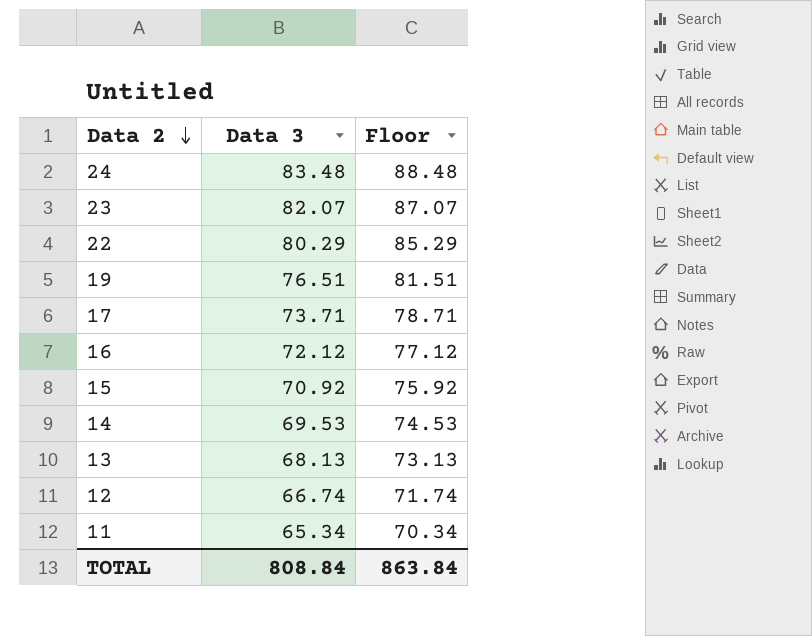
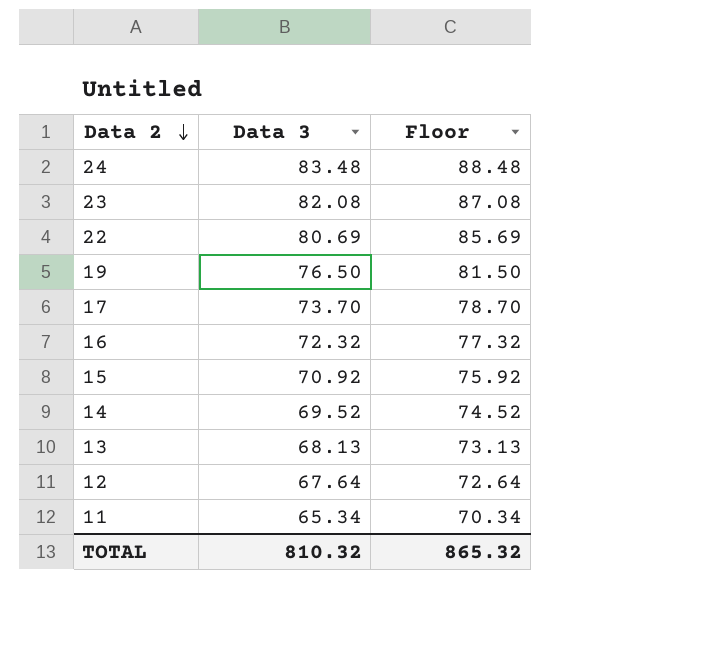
23 | Data 3: 82.07 -> 82.08
23 | Floor: 87.07 -> 87.08
22 | Data 3: 80.29 -> 80.69
22 | Floor: 85.29 -> 85.69
19 | Data 3: 76.51 -> 76.50
19 | Floor: 81.51 -> 81.50
17 | Data 3: 73.71 -> 73.70
17 | Floor: 78.71 -> 78.70
16 | Data 3: 72.12 -> 72.32
16 | Floor: 77.12 -> 77.32
14 | Data 3: 69.53 -> 69.52
14 | Floor: 74.53 -> 74.52
12 | Data 3: 66.74 -> 67.64
12 | Floor: 71.74 -> 72.64
TOTAL | Data 3: 808.84 -> 810.32
TOTAL | Floor: 863.84 -> 865.32

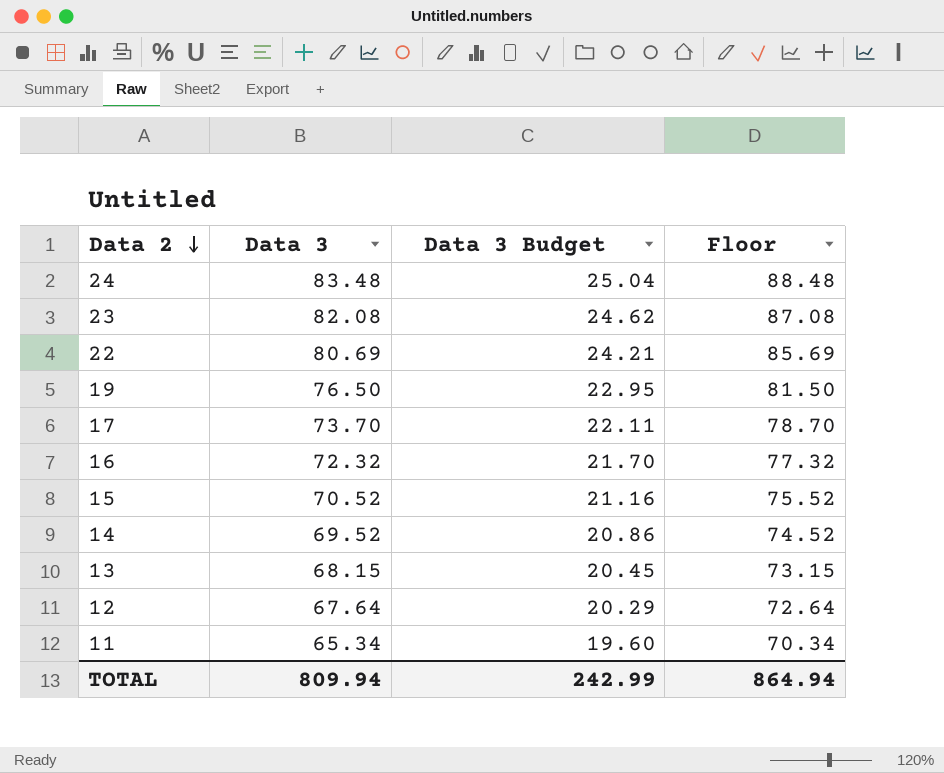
column Data 3 Budget | formula: none -> [Data 3] * 0.3
15 | Data 3: 70.92 -> 70.52
15 | Floor: 75.92 -> 75.52
13 | Data 3: 68.13 -> 68.15
13 | Floor: 73.13 -> 73.15
TOTAL | Data 3: 810.32 -> 809.94
TOTAL | Floor: 865.32 -> 864.94

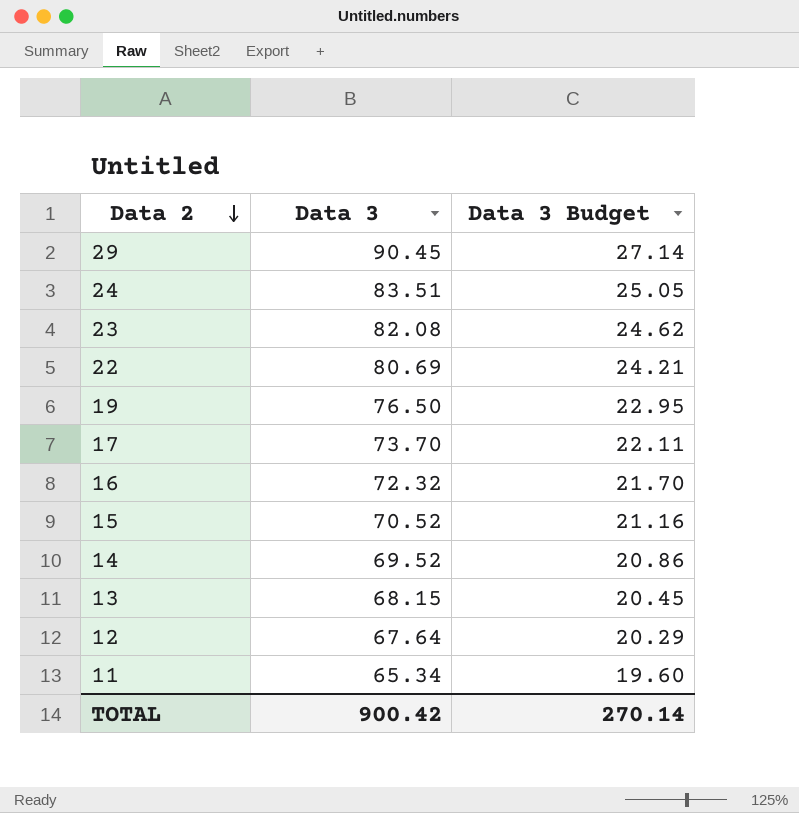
column Floor | formula: [Data 3] + 5 -> none
row 29: none -> 90.45 | 27.14
24 | Data 3: 83.48 -> 83.51
24 | Data 3 Budget: 25.04 -> 25.05
TOTAL | Data 3: 809.94 -> 900.42
TOTAL | Data 3 Budget: 242.99 -> 270.14

